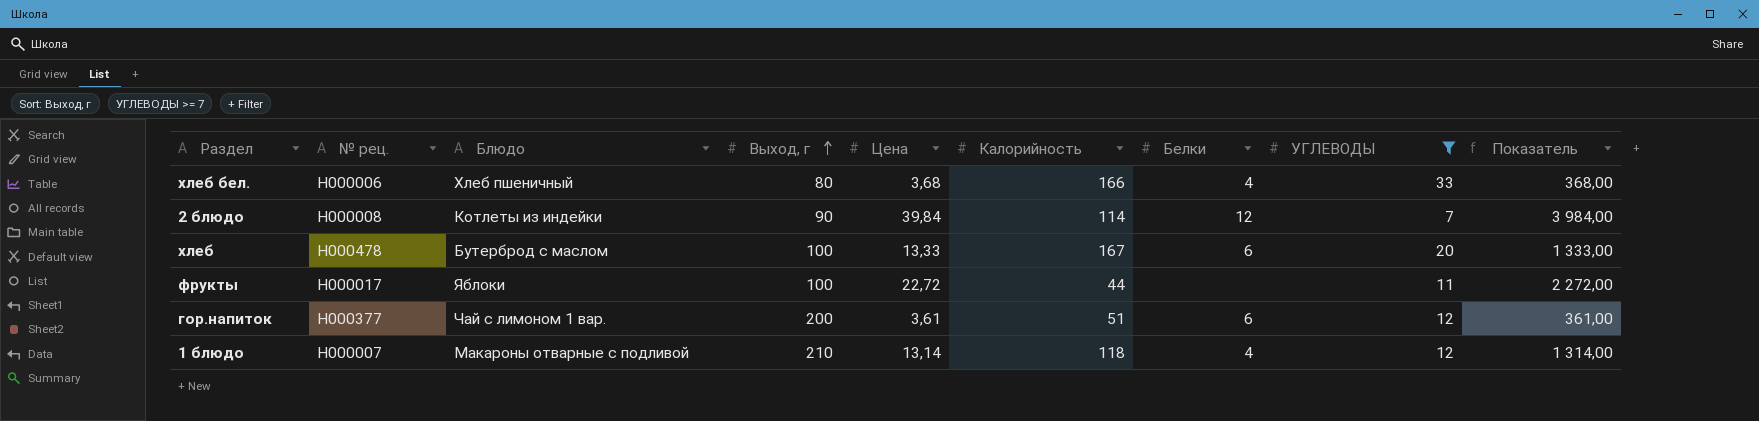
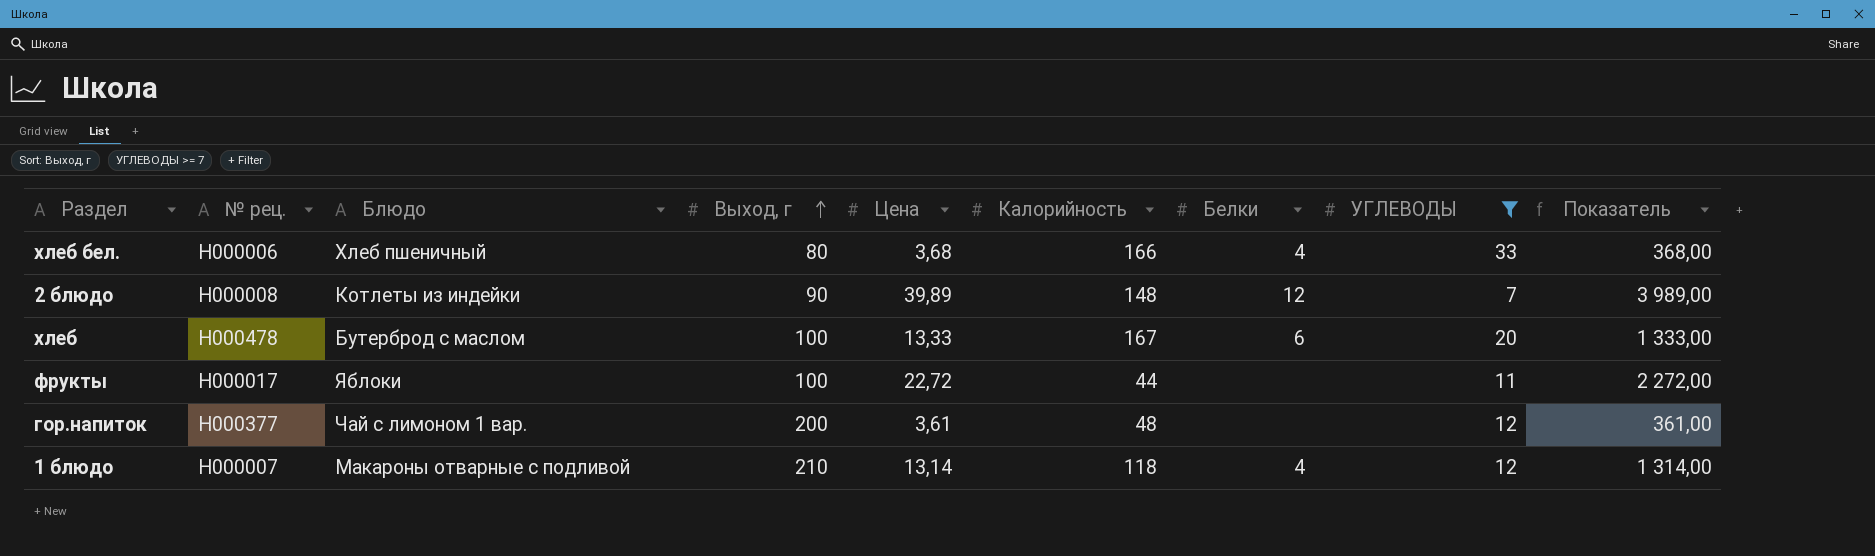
2 блюдо | Цена: 39,84 -> 39,89
2 блюдо | Калорийность: 114 -> 148
2 блюдо | Показатель: 3 984,00 -> 3 989,00
гор.напиток | Калорийность: 51 -> 48
гор.напиток | Белки: 6 -> none

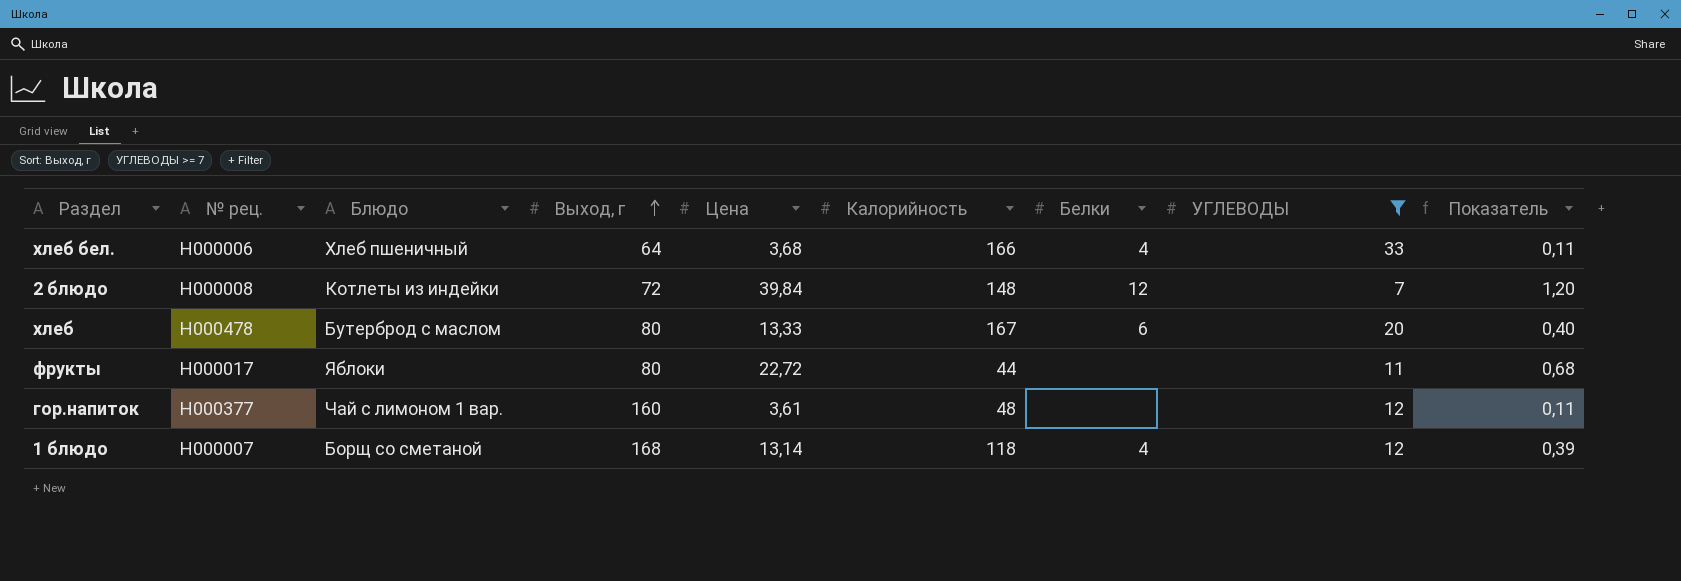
column Показатель | formula: [Цена] * 100 -> [Цена] * 0,03
хлеб бел. | Выход, г: 80 -> 64
2 блюдо | Выход, г: 90 -> 72
2 блюдо | Цена: 39,89 -> 39,84
хлеб | Выход, г: 100 -> 80
фрукты | Выход, г: 100 -> 80
гор.напиток | Выход, г: 200 -> 160
1 блюдо | Блюдо: Макароны отварные с подливой -> Борщ со сметаной
1 блюдо | Выход, г: 210 -> 168

